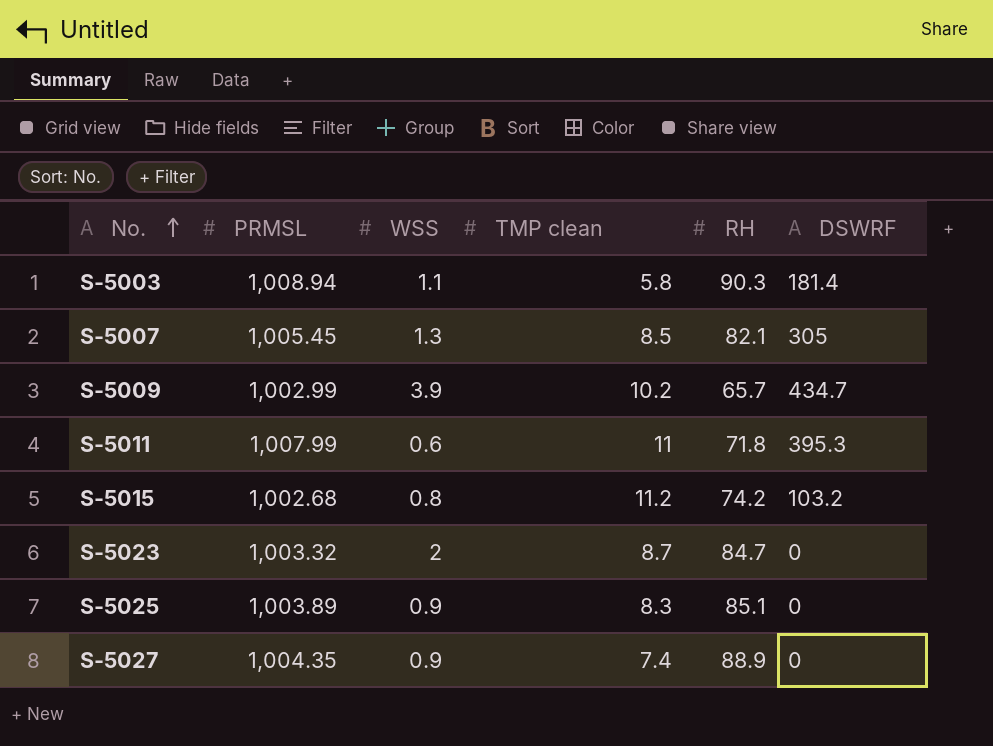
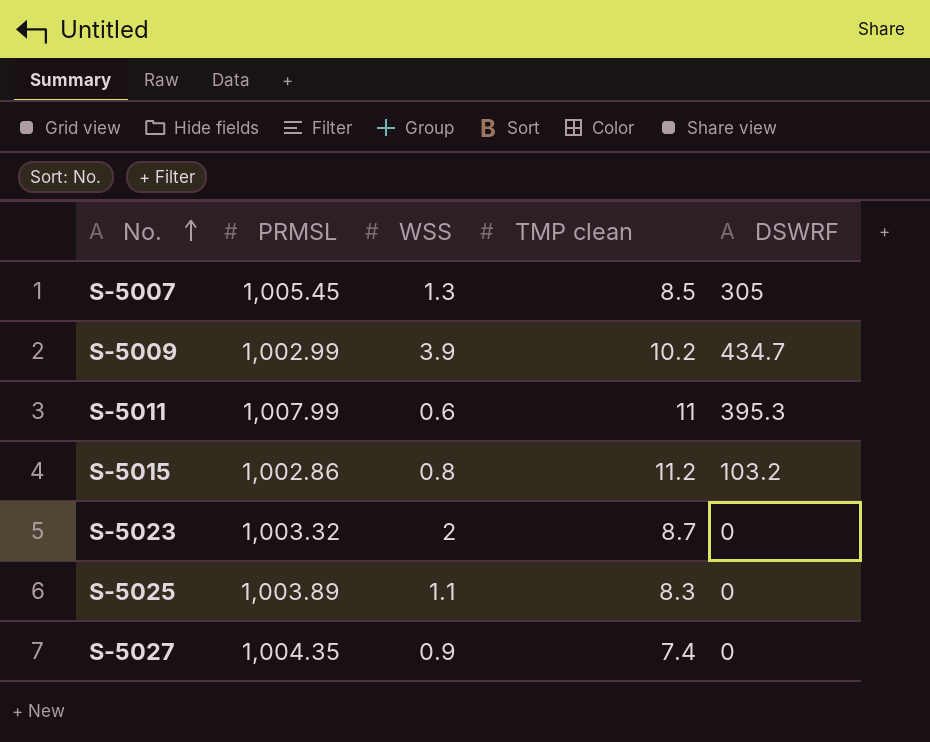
column RH | position: 5 -> none
row S-5003: 1,008.94 | 1.1 | 5.8 | 90.3 | 181.4 -> none
S-5015 | PRMSL: 1,002.68 -> 1,002.86
S-5025 | WSS: 0.9 -> 1.1

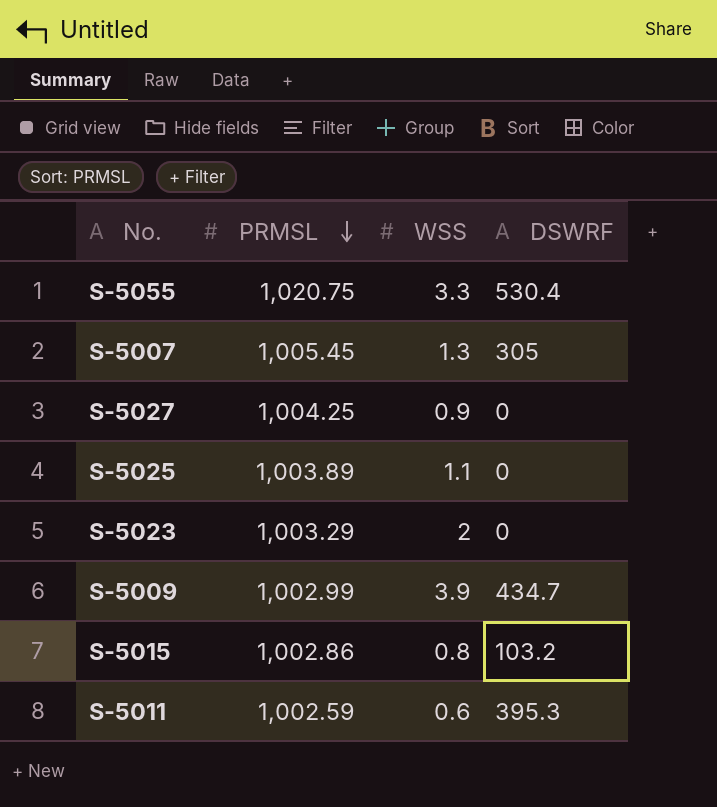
row order: No. ascending -> PRMSL descending
column TMP clean | position: 4 -> none
row S-5055: none -> 1,020.75 | 3.3 | 530.4
S-5027 | PRMSL: 1,004.35 -> 1,004.25
S-5023 | PRMSL: 1,003.32 -> 1,003.29
S-5011 | PRMSL: 1,007.99 -> 1,002.59

